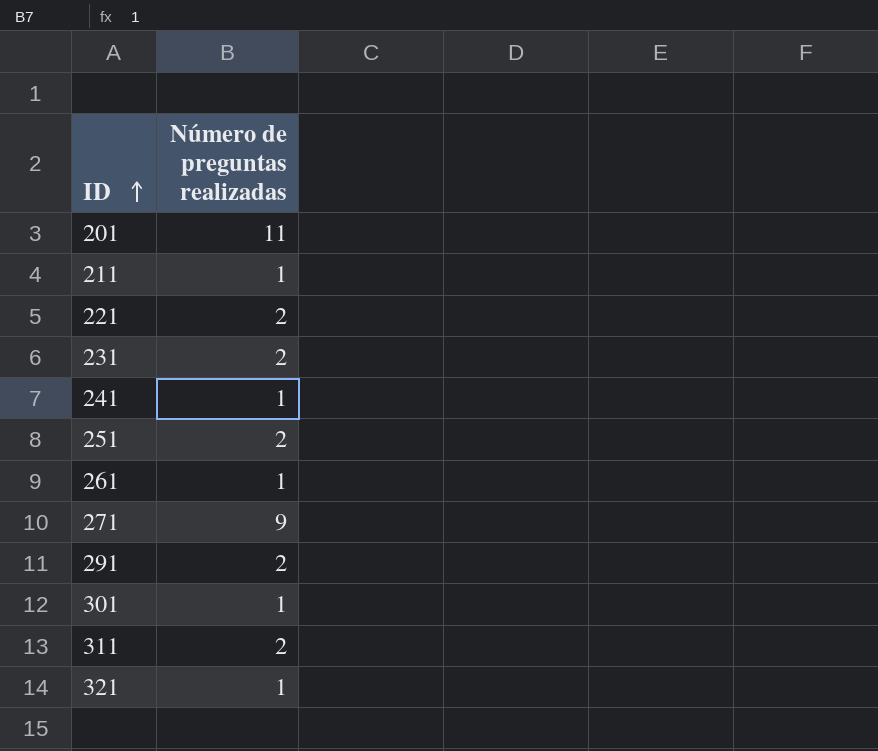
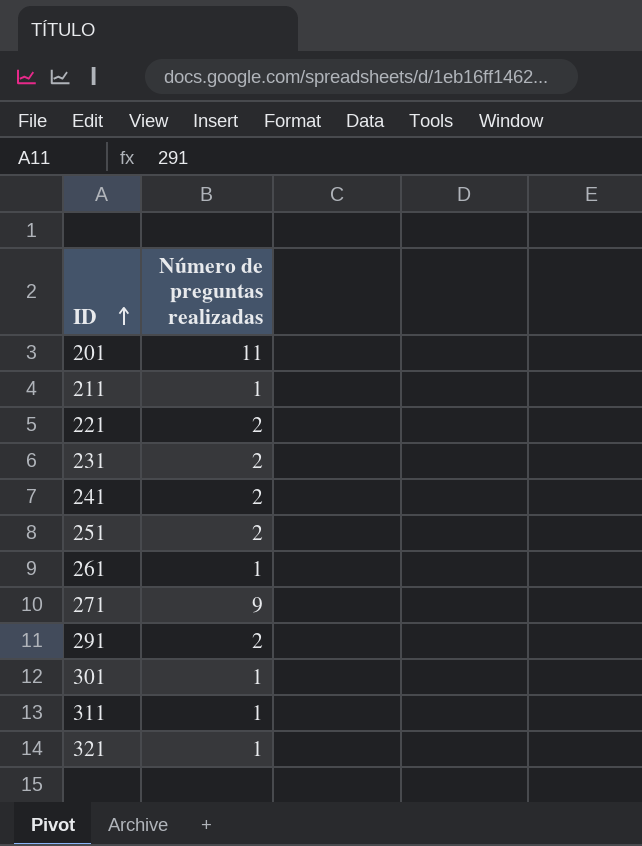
241 | Número de preguntas realizadas: 1 -> 2
311 | Número de preguntas realizadas: 2 -> 1

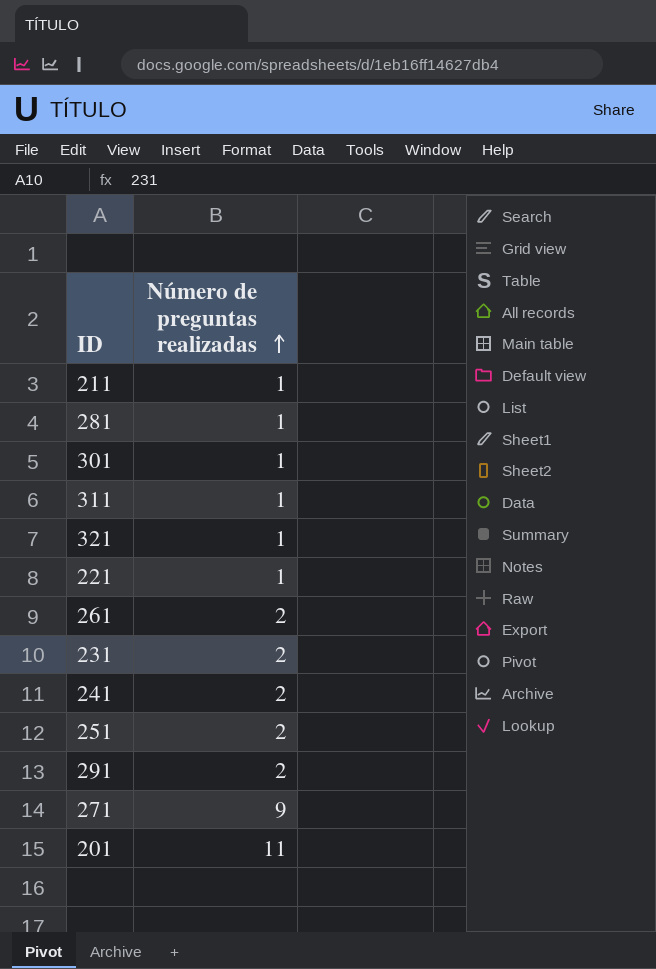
row order: ID ascending -> Número de preguntas realizadas ascending
row 281: none -> 1
221 | Número de preguntas realizadas: 2 -> 1
261 | Número de preguntas realizadas: 1 -> 2

